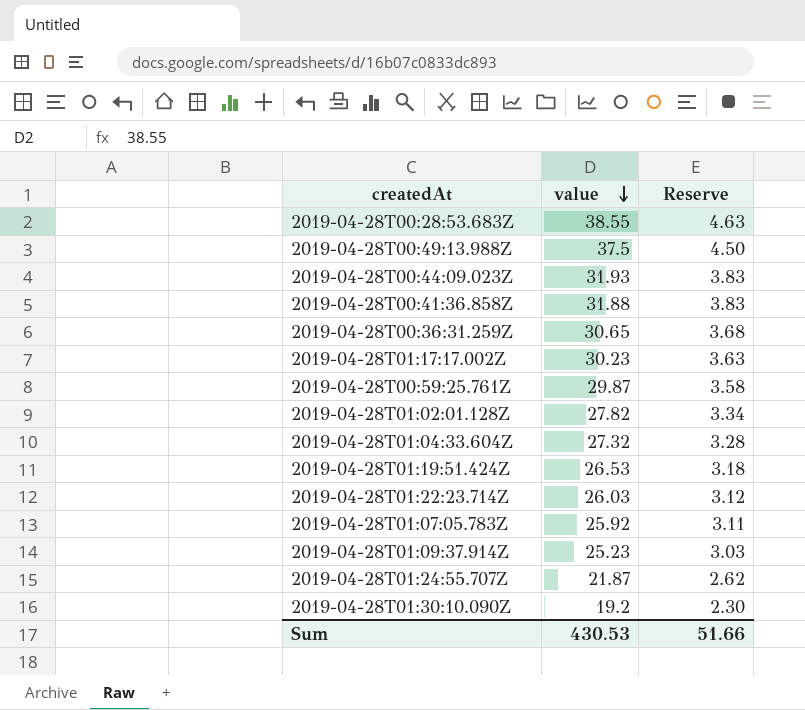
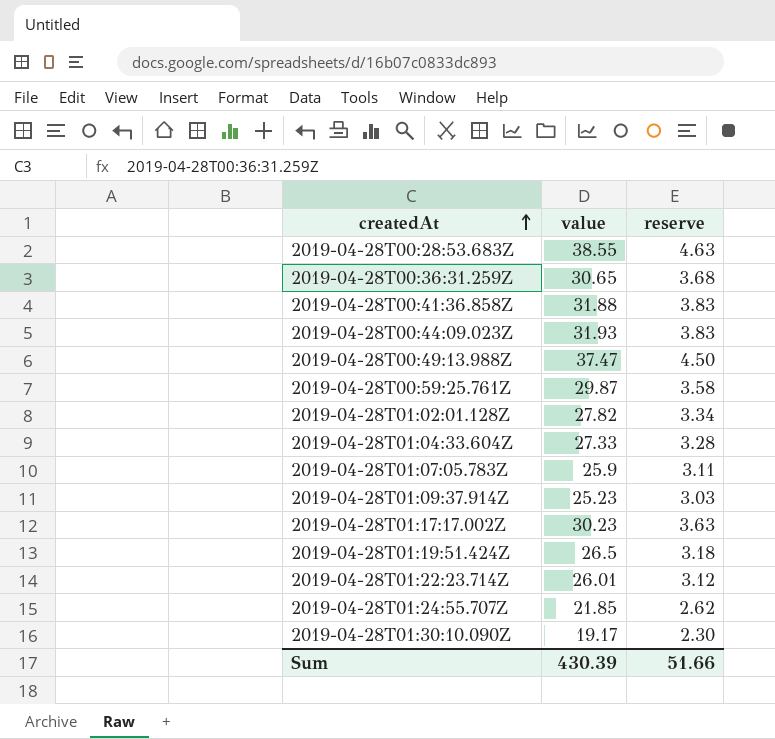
row order: value descending -> createdAt ascending
column name: Reserve -> reserve
2019-04-28T00:49:13.988Z | value: 37.5 -> 37.47
2019-04-28T01:04:33.604Z | value: 27.32 -> 27.33
2019-04-28T01:07:05.783Z | value: 25.92 -> 25.9
2019-04-28T01:19:51.424Z | value: 26.53 -> 26.5
2019-04-28T01:22:23.714Z | value: 26.03 -> 26.01
2019-04-28T01:24:55.707Z | value: 21.87 -> 21.85
2019-04-28T01:30:10.090Z | value: 19.2 -> 19.17
Sum | value: 430.53 -> 430.39

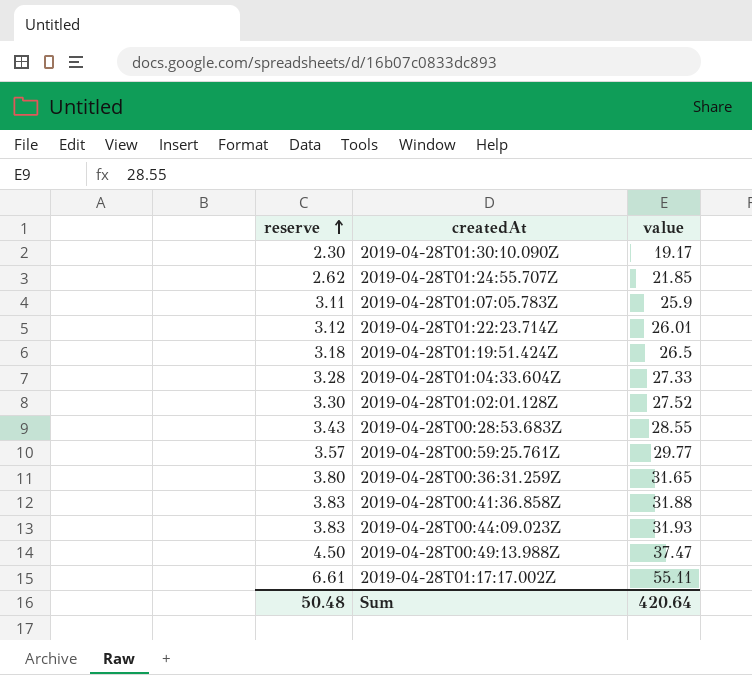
row order: createdAt ascending -> reserve ascending
column reserve | position: 3 -> 1
row 2019-04-28T01:09:37.914Z: 25.23 | 3.03 -> none
2019-04-28T01:02:01.128Z | reserve: 3.34 -> 3.30
2019-04-28T01:02:01.128Z | value: 27.82 -> 27.52
2019-04-28T00:28:53.683Z | reserve: 4.63 -> 3.43
2019-04-28T00:28:53.683Z | value: 38.55 -> 28.55
2019-04-28T00:59:25.761Z | reserve: 3.58 -> 3.57
2019-04-28T00:59:25.761Z | value: 29.87 -> 29.77
2019-04-28T00:36:31.259Z | reserve: 3.68 -> 3.80
2019-04-28T00:36:31.259Z | value: 30.65 -> 31.65
2019-04-28T01:17:17.002Z | reserve: 3.63 -> 6.61
2019-04-28T01:17:17.002Z | value: 30.23 -> 55.11
Sum | reserve: 51.66 -> 50.48
Sum | value: 430.39 -> 420.64

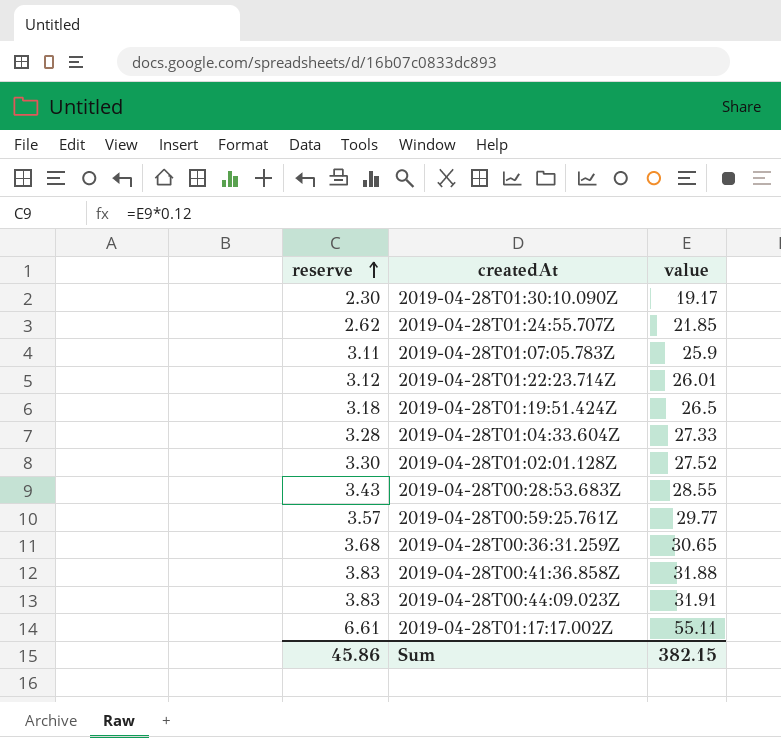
row 2019-04-28T00:49:13.988Z: 4.50 | 37.47 -> none
2019-04-28T00:36:31.259Z | reserve: 3.80 -> 3.68
2019-04-28T00:36:31.259Z | value: 31.65 -> 30.65
2019-04-28T00:44:09.023Z | value: 31.93 -> 31.91
Sum | reserve: 50.48 -> 45.86
Sum | value: 420.64 -> 382.15

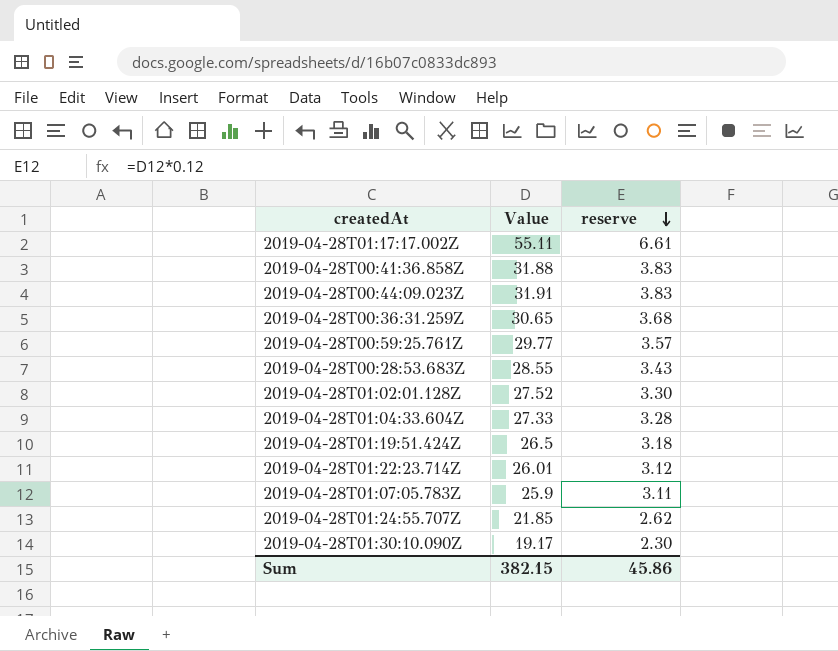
row order: reserve ascending -> reserve descending
column name: value -> Value
column reserve | position: 1 -> 3

